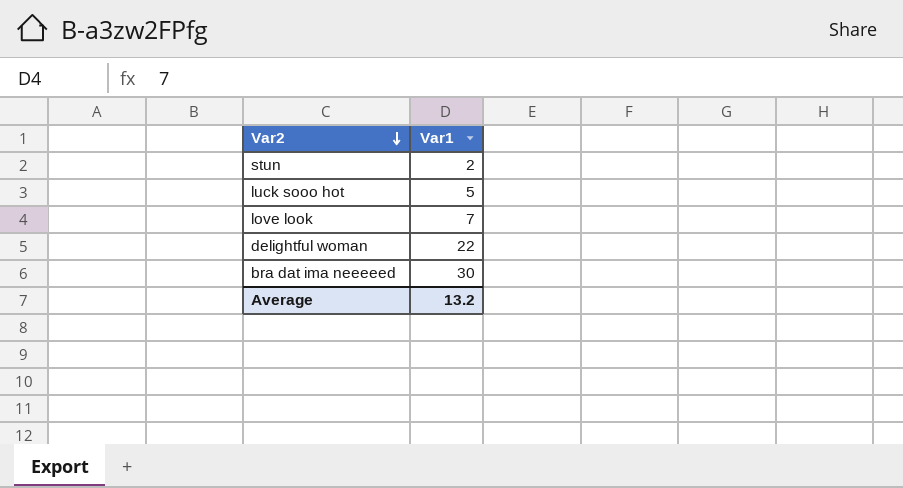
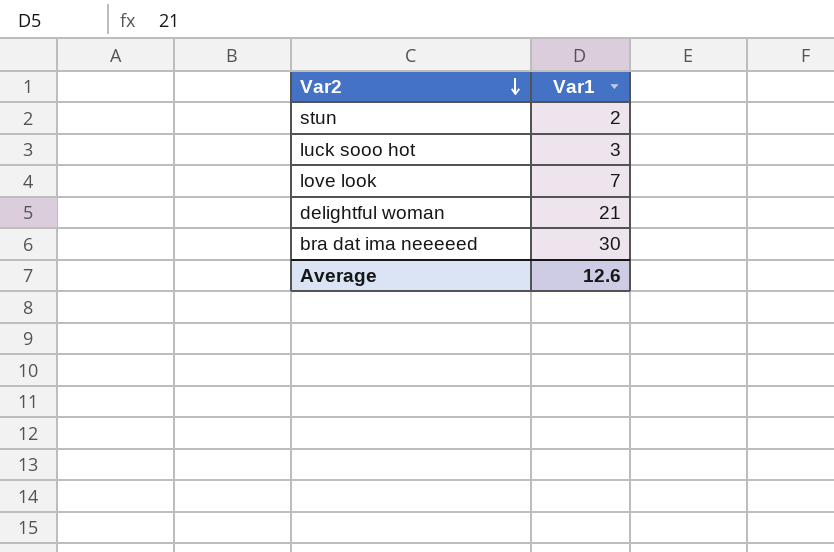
luck sooo hot | Var1: 5 -> 3
delightful woman | Var1: 22 -> 21
Average | Var1: 13.2 -> 12.6

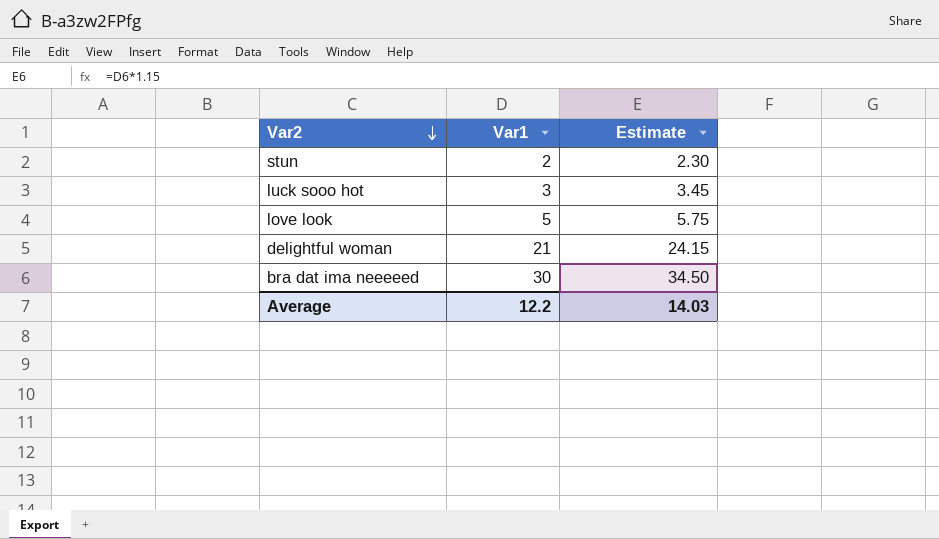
column Estimate | formula: none -> [Var1] * 1.15
love look | Var1: 7 -> 5
Average | Var1: 12.6 -> 12.2

